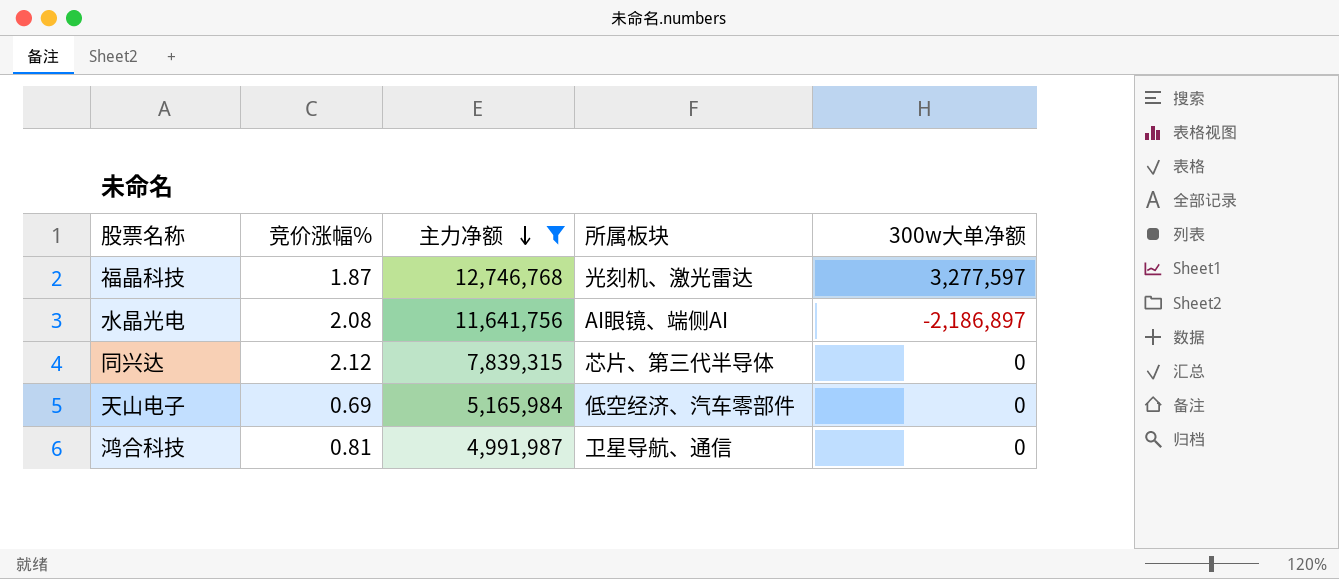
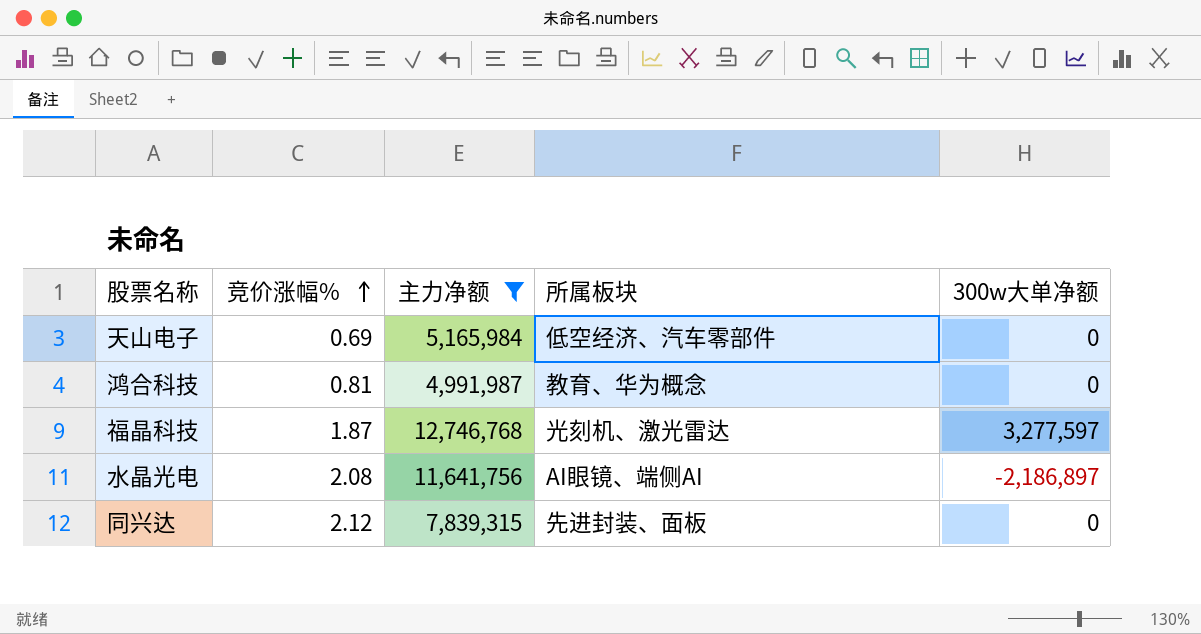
row order: 主力净额 descending -> 竞价涨幅% ascending
鸿合科技 | 所属板块: 卫星导航、通信 -> 教育、华为概念
同兴达 | 所属板块: 芯片、第三代半导体 -> 先进封装、面板

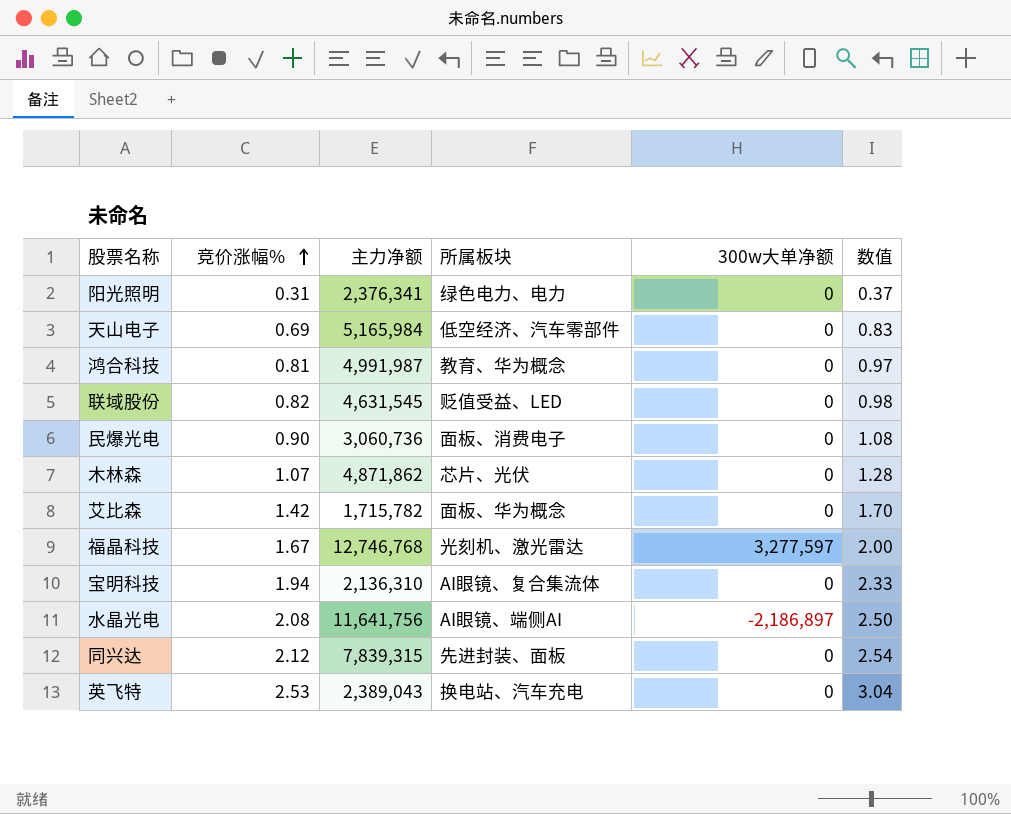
filter: 主力净额 >= 4,991,987 -> none
column 数值 | formula: none -> [竞价涨幅%] * 1.2
福晶科技 | 竞价涨幅%: 1.87 -> 1.67

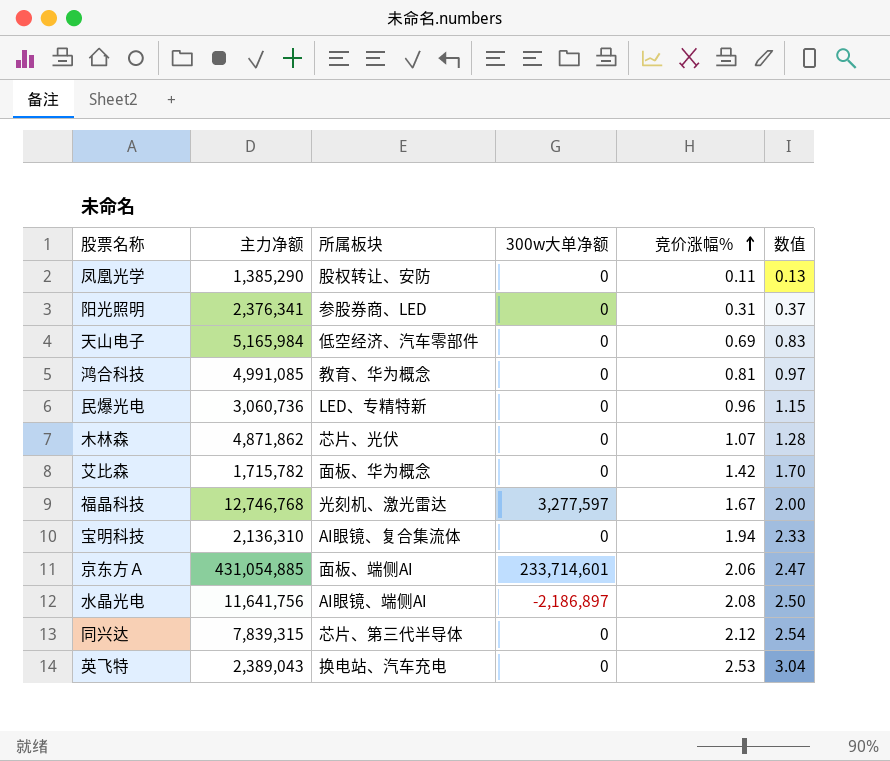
column 竞价涨幅% | position: 2 -> 5
row 联域股份: 0.82 | 4,631,545 | 贬值受益、LED | 0 | 0.98 -> none
row 凤凰光学: none -> 1,385,290 | 股权转让、安防 | 0 | 0.11 | 0.13
阳光照明 | 所属板块: 绿色电力、电力 -> 参股券商、LED
鸿合科技 | 主力净额: 4,991,987 -> 4,991,085
民爆光电 | 所属板块: 面板、消费电子 -> LED、专精特新
民爆光电 | 竞价涨幅%: 0.90 -> 0.96
民爆光电 | 数值: 1.08 -> 1.15
row 京东方Ａ: none -> 431,054,885 | 面板、端侧AI | 233,714,601 | 2.06 | 2.47
同兴达 | 所属板块: 先进封装、面板 -> 芯片、第三代半导体

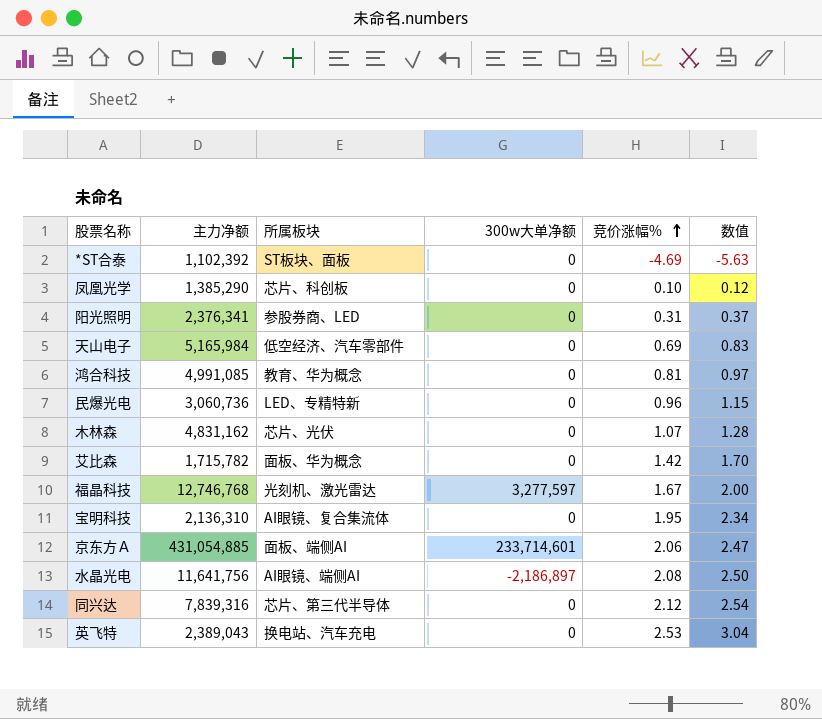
row *ST合泰: none -> 1,102,392 | ST板块、面板 | 0 | -4.69 | -5.63
凤凰光学 | 所属板块: 股权转让、安防 -> 芯片、科创板
凤凰光学 | 竞价涨幅%: 0.11 -> 0.10
凤凰光学 | 数值: 0.13 -> 0.12
木林森 | 主力净额: 4,871,862 -> 4,831,162
宝明科技 | 竞价涨幅%: 1.94 -> 1.95
宝明科技 | 数值: 2.33 -> 2.34
同兴达 | 主力净额: 7,839,315 -> 7,839,316

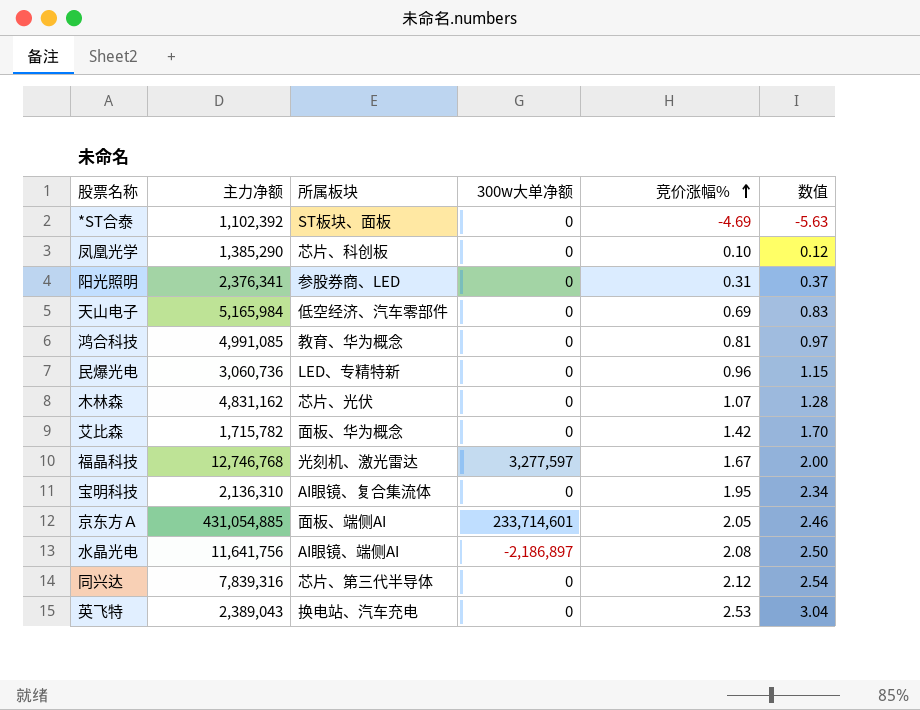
京东方Ａ | 竞价涨幅%: 2.06 -> 2.05
京东方Ａ | 数值: 2.47 -> 2.46

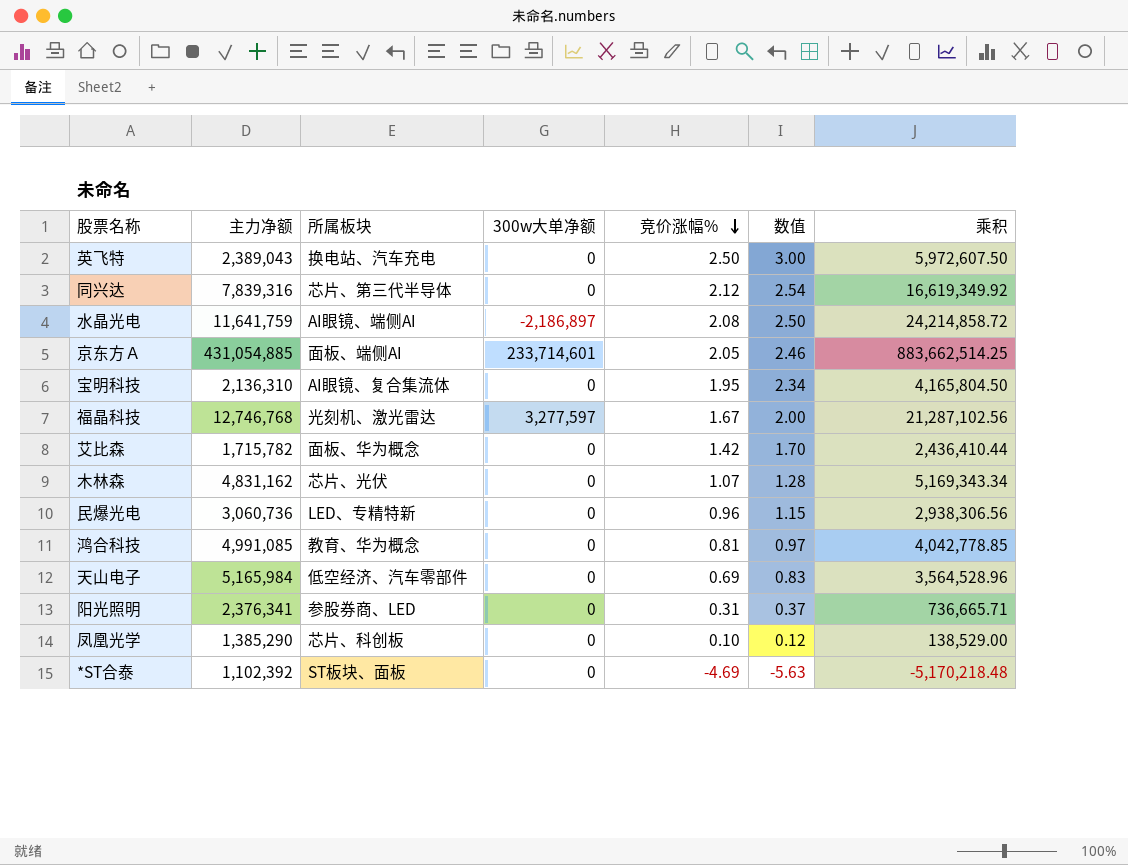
row order: 竞价涨幅% ascending -> 竞价涨幅% descending
column 乘积 | formula: none -> [主力净额] * [竞价涨幅%]
英飞特 | 竞价涨幅%: 2.53 -> 2.50
英飞特 | 数值: 3.04 -> 3.00
水晶光电 | 主力净额: 11,641,756 -> 11,641,759

